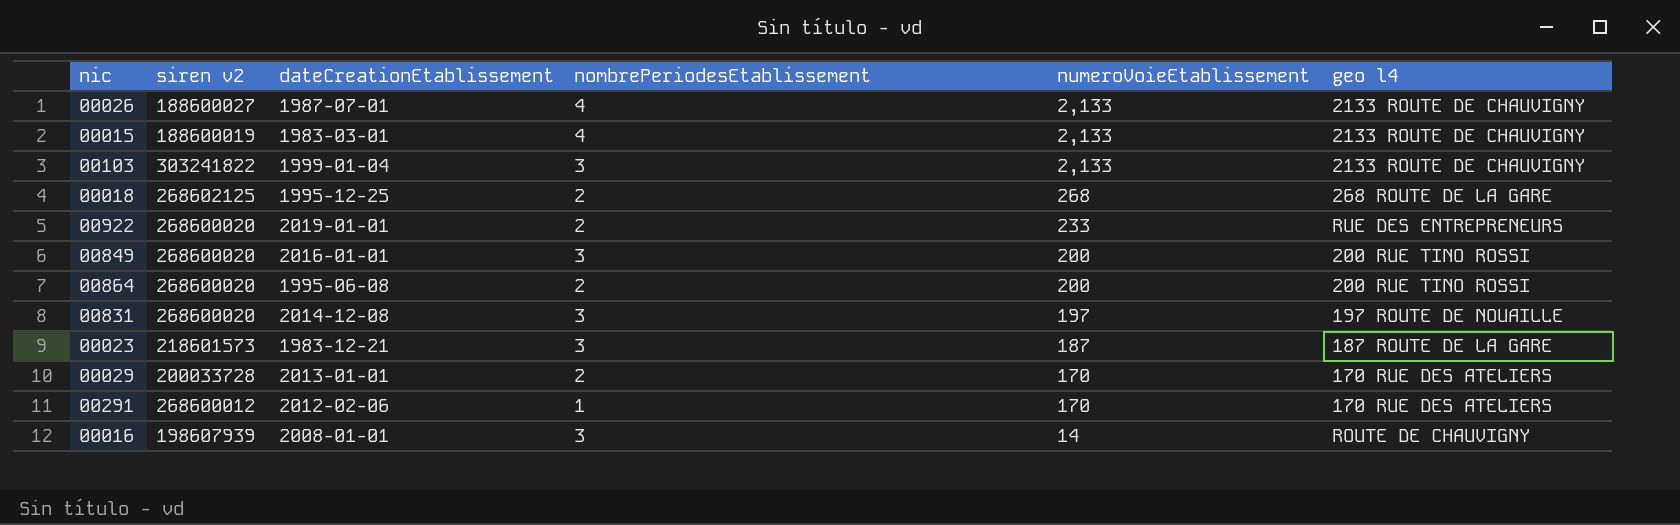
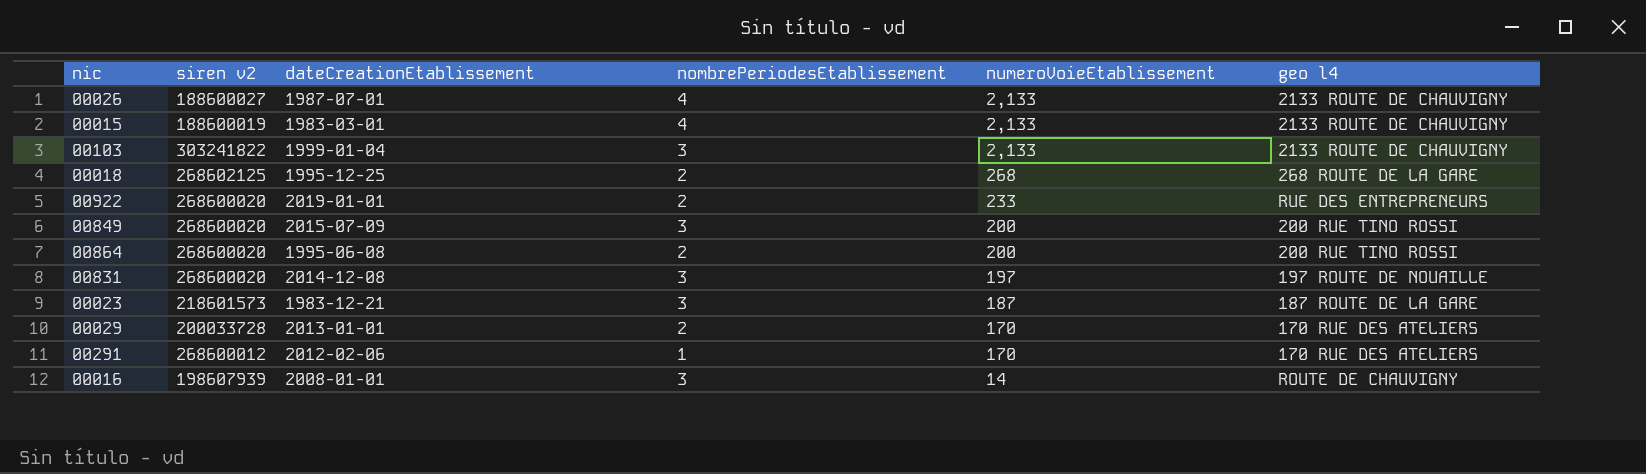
00849 | dateCreationEtablissement: 2016-01-01 -> 2015-07-09

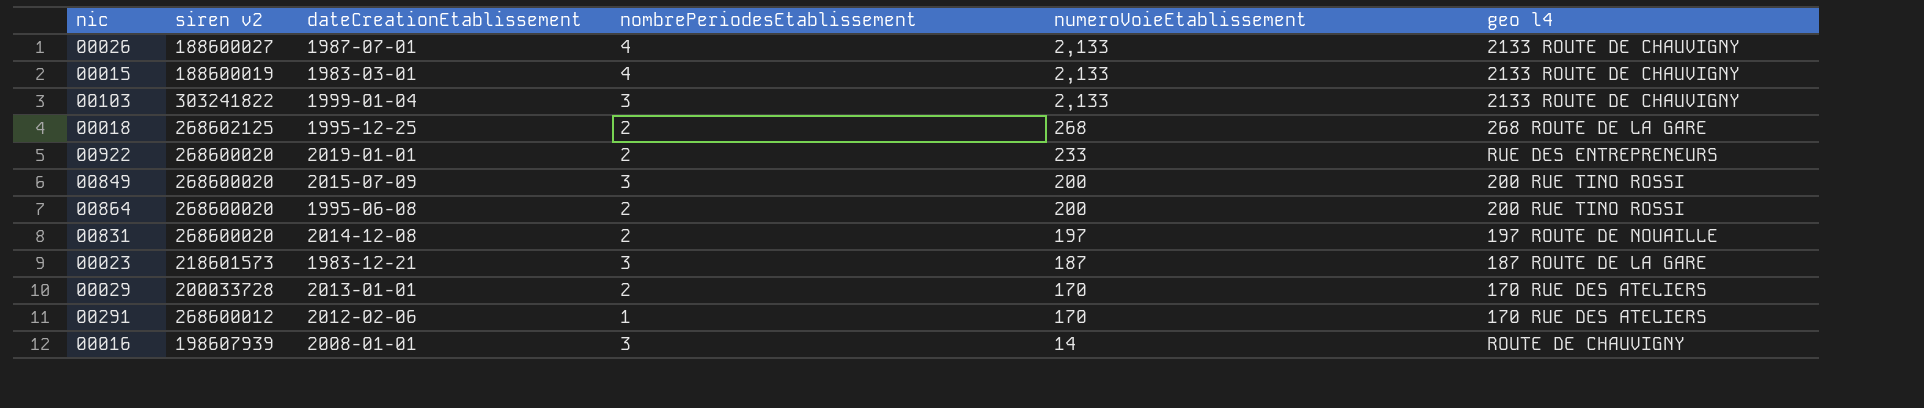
00831 | nombrePeriodesEtablissement: 3 -> 2

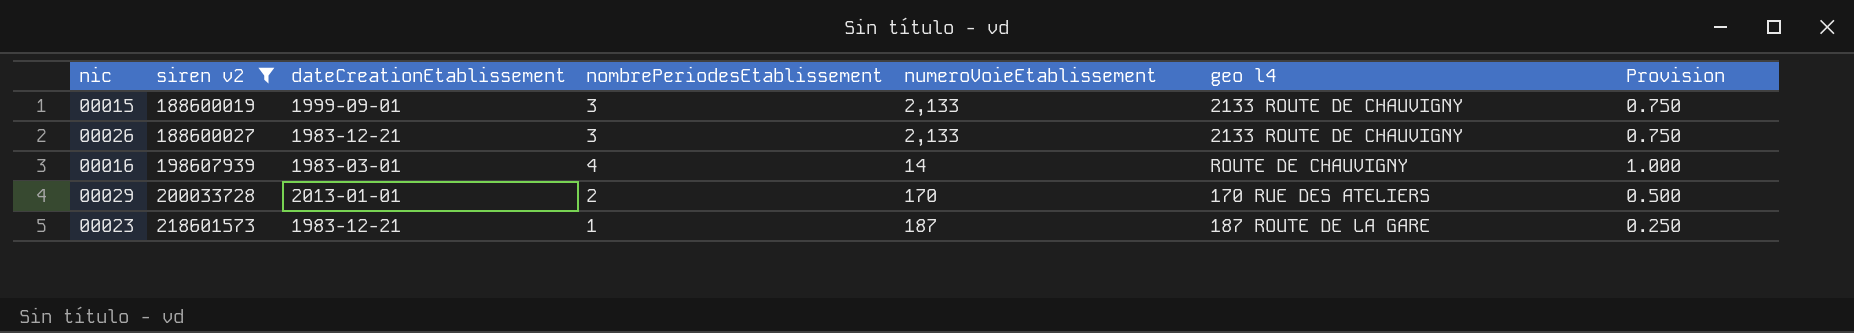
filter: none -> siren v2 <= 218601573
row order: numeroVoieEtablissement descending -> siren v2 ascending
column Provision | formula: none -> [nombrePeriodesEtablissement] * 0.25
00015 | dateCreationEtablissement: 1983-03-01 -> 1999-09-01
00015 | nombrePeriodesEtablissement: 4 -> 3
00026 | dateCreationEtablissement: 1987-07-01 -> 1983-12-21
00026 | nombrePeriodesEtablissement: 4 -> 3
00016 | dateCreationEtablissement: 2008-01-01 -> 1983-03-01
00016 | nombrePeriodesEtablissement: 3 -> 4
00023 | nombrePeriodesEtablissement: 3 -> 1

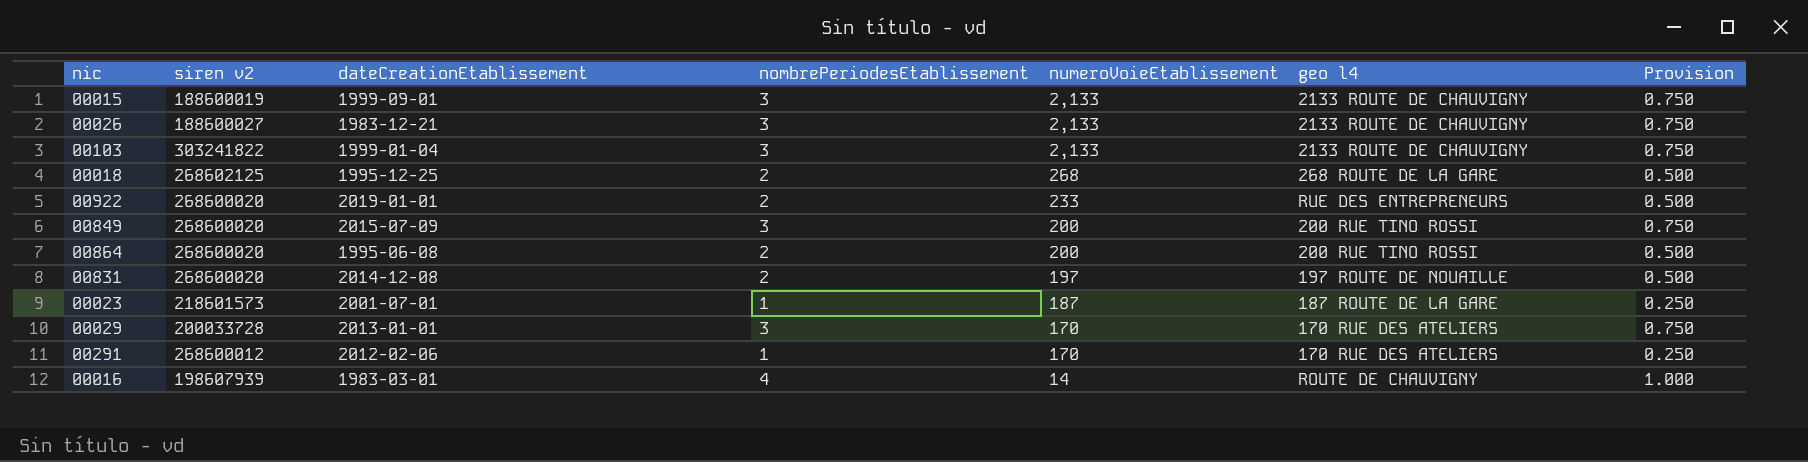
filter: siren v2 <= 218601573 -> none
row order: siren v2 ascending -> numeroVoieEtablissement descending
00023 | dateCreationEtablissement: 1983-12-21 -> 2001-07-01
00029 | nombrePeriodesEtablissement: 2 -> 3
00029 | Provision: 0.500 -> 0.750

